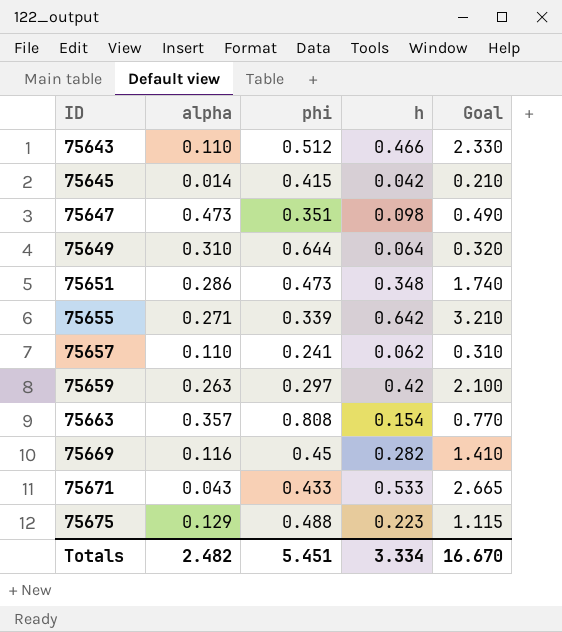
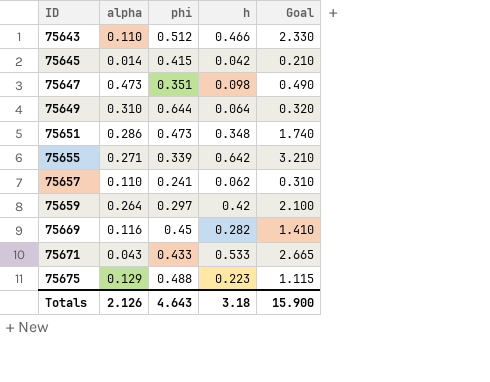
row 75663: 0.357 | 0.808 | 0.154 | 0.770 -> none
75659 | alpha: 0.263 -> 0.264
Totals | alpha: 2.482 -> 2.126
Totals | phi: 5.451 -> 4.643
Totals | h: 3.334 -> 3.18
Totals | Goal: 16.670 -> 15.900

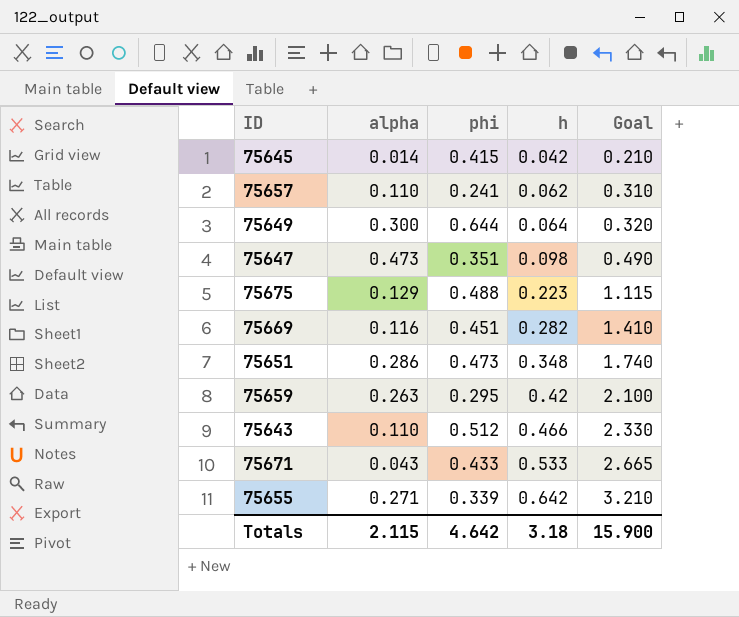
row order: ID ascending -> h ascending
75649 | alpha: 0.310 -> 0.300
75669 | phi: 0.45 -> 0.451
75659 | alpha: 0.264 -> 0.263
75659 | phi: 0.297 -> 0.295
Totals | alpha: 2.126 -> 2.115
Totals | phi: 4.643 -> 4.642

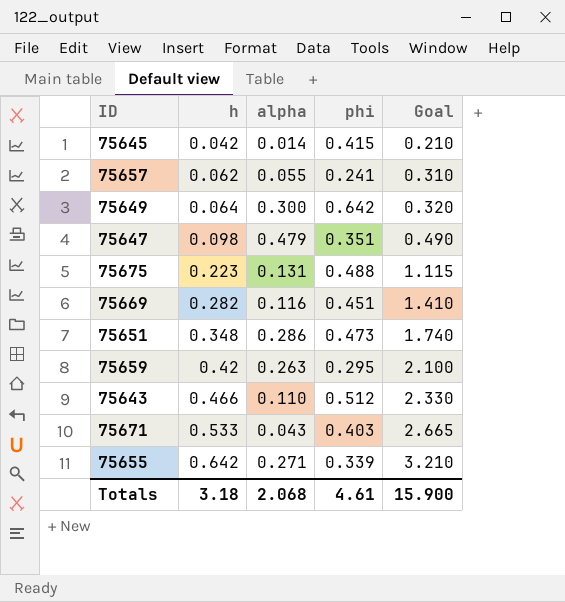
column h | position: 4 -> 2
75657 | alpha: 0.110 -> 0.055
75649 | phi: 0.644 -> 0.642
75647 | alpha: 0.473 -> 0.479
75675 | alpha: 0.129 -> 0.131
75671 | phi: 0.433 -> 0.403
Totals | alpha: 2.115 -> 2.068
Totals | phi: 4.642 -> 4.61

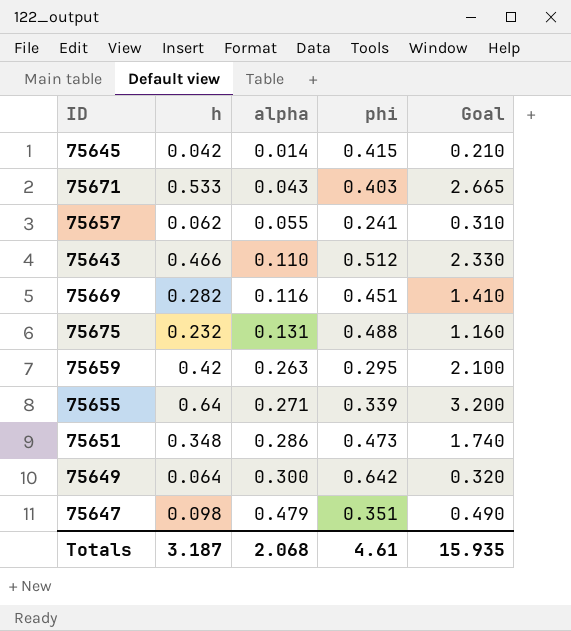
row order: h ascending -> alpha ascending
75675 | h: 0.223 -> 0.232
75675 | Goal: 1.115 -> 1.160
75655 | h: 0.642 -> 0.64
75655 | Goal: 3.210 -> 3.200
Totals | h: 3.18 -> 3.187
Totals | Goal: 15.900 -> 15.935

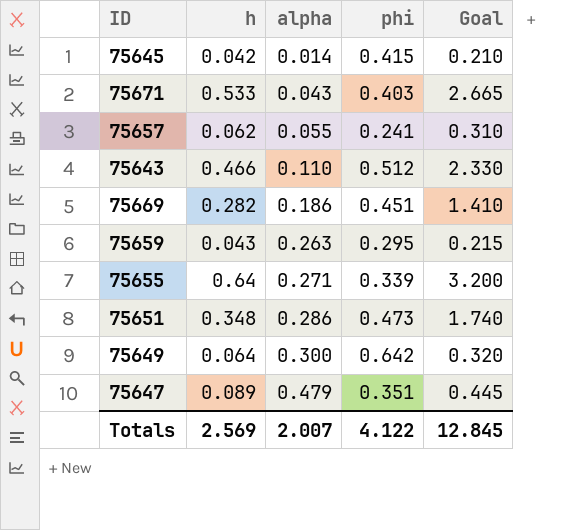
row 75675: 0.232 | 0.131 | 0.488 | 1.160 -> none
75669 | alpha: 0.116 -> 0.186
75659 | h: 0.42 -> 0.043
75659 | Goal: 2.100 -> 0.215
75647 | h: 0.098 -> 0.089
75647 | Goal: 0.490 -> 0.445
Totals | h: 3.187 -> 2.569
Totals | alpha: 2.068 -> 2.007
Totals | phi: 4.61 -> 4.122
Totals | Goal: 15.935 -> 12.845

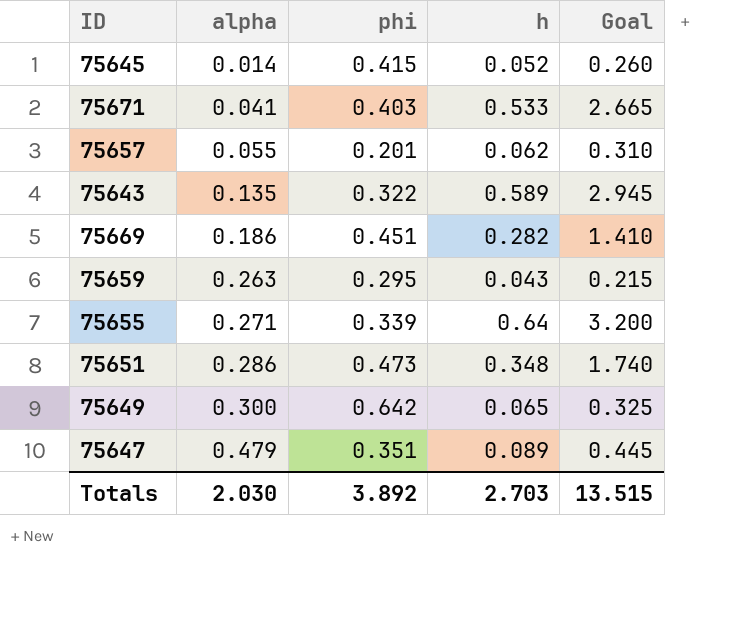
column h | position: 2 -> 4
75645 | h: 0.042 -> 0.052
75645 | Goal: 0.210 -> 0.260
75671 | alpha: 0.043 -> 0.041
75657 | phi: 0.241 -> 0.201
75643 | alpha: 0.110 -> 0.135
75643 | phi: 0.512 -> 0.322
75643 | h: 0.466 -> 0.589
75643 | Goal: 2.330 -> 2.945
75649 | h: 0.064 -> 0.065
75649 | Goal: 0.320 -> 0.325
Totals | alpha: 2.007 -> 2.030
Totals | phi: 4.122 -> 3.892
Totals | h: 2.569 -> 2.703
Totals | Goal: 12.845 -> 13.515

